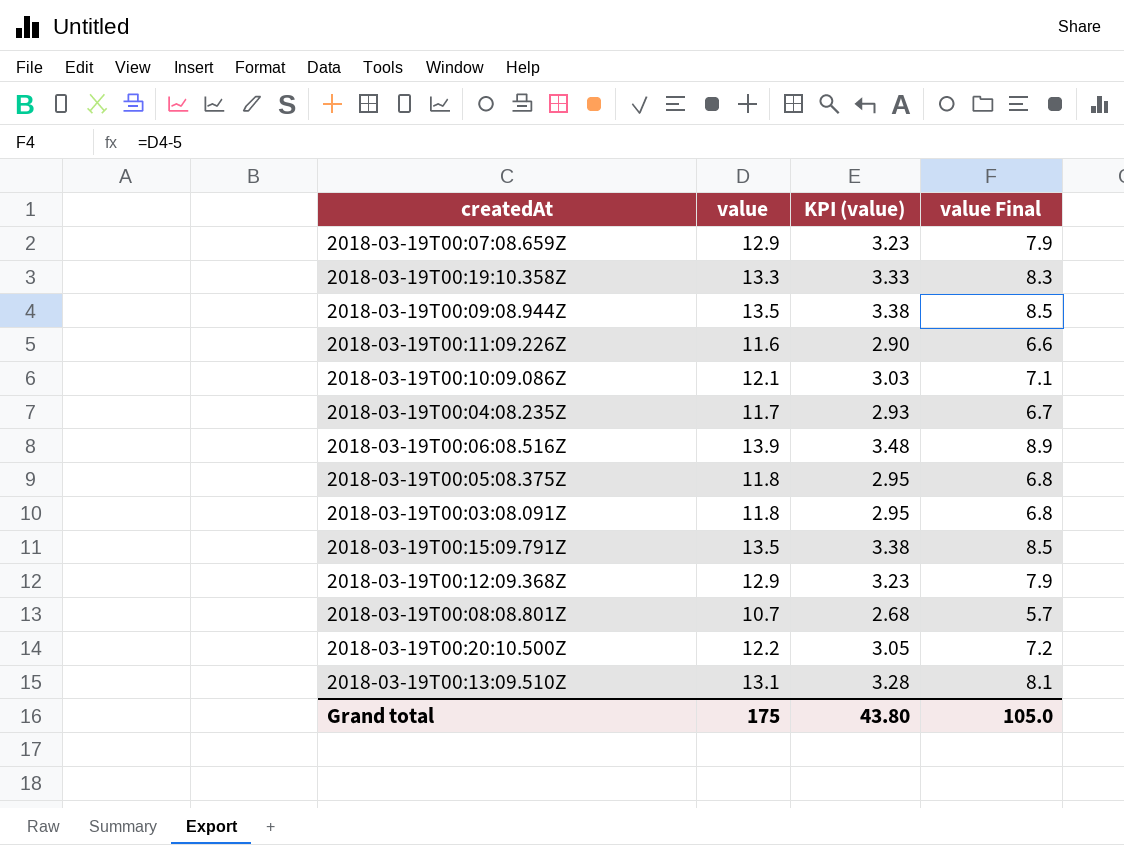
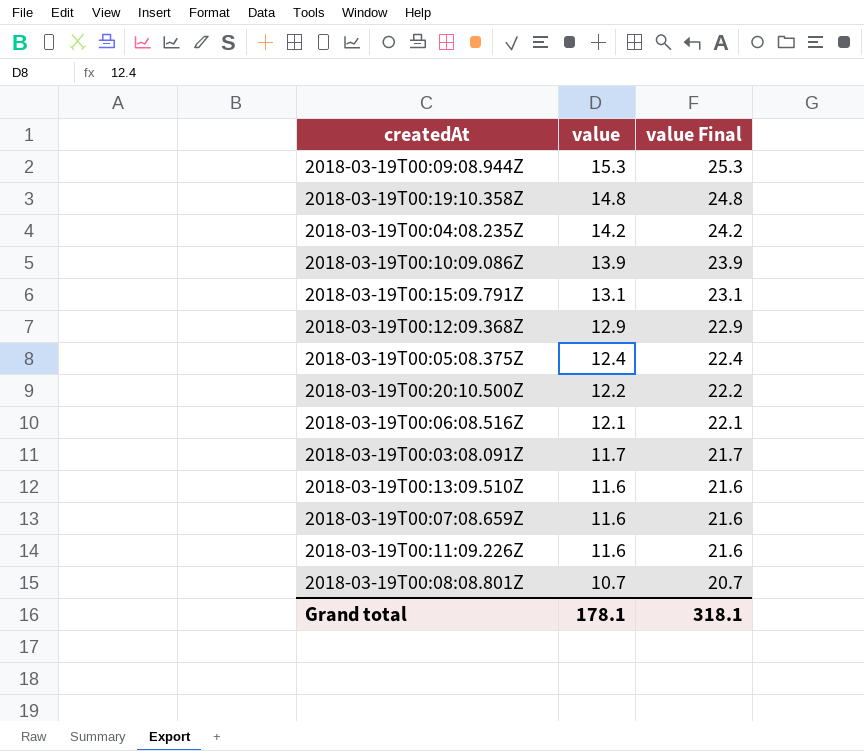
row order: none -> value descending
column KPI (value) | formula: [value] * 0.25 -> none
column value Final | formula: [value] - 5 -> [value] + 10
2018-03-19T00:09:08.944Z | value: 13.5 -> 15.3
2018-03-19T00:19:10.358Z | value: 13.3 -> 14.8
2018-03-19T00:04:08.235Z | value: 11.7 -> 14.2
2018-03-19T00:10:09.086Z | value: 12.1 -> 13.9
2018-03-19T00:15:09.791Z | value: 13.5 -> 13.1
2018-03-19T00:05:08.375Z | value: 11.8 -> 12.4
2018-03-19T00:06:08.516Z | value: 13.9 -> 12.1
2018-03-19T00:03:08.091Z | value: 11.8 -> 11.7
2018-03-19T00:13:09.510Z | value: 13.1 -> 11.6
2018-03-19T00:07:08.659Z | value: 12.9 -> 11.6
Grand total | value: 175 -> 178.1
Grand total | value Final: 105.0 -> 318.1

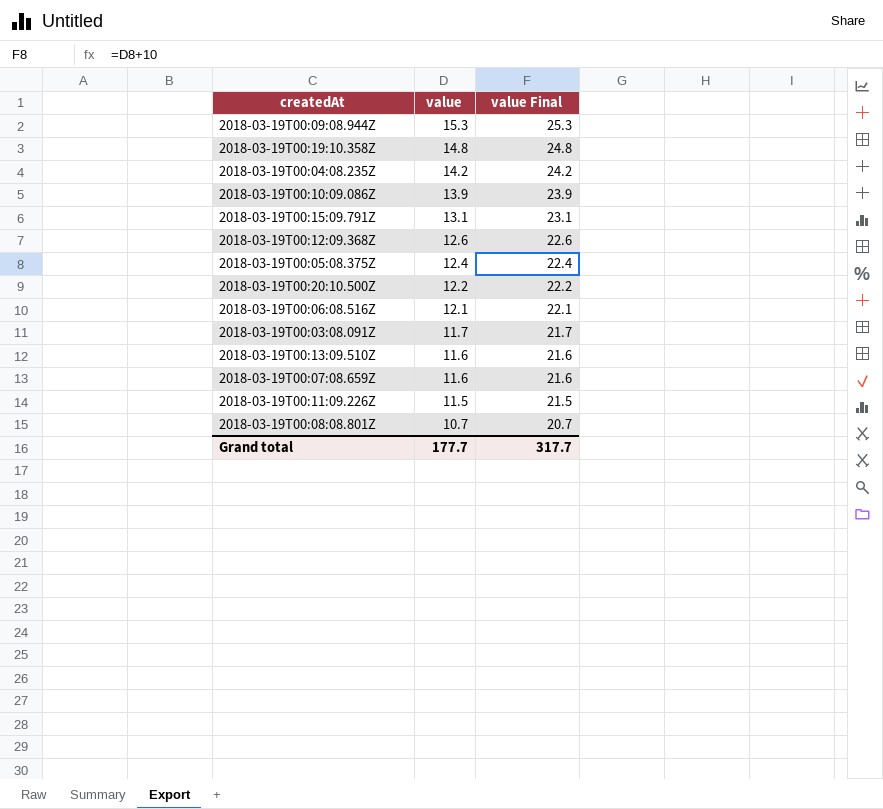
2018-03-19T00:12:09.368Z | value: 12.9 -> 12.6
2018-03-19T00:12:09.368Z | value Final: 22.9 -> 22.6
2018-03-19T00:11:09.226Z | value: 11.6 -> 11.5
2018-03-19T00:11:09.226Z | value Final: 21.6 -> 21.5
Grand total | value: 178.1 -> 177.7
Grand total | value Final: 318.1 -> 317.7

